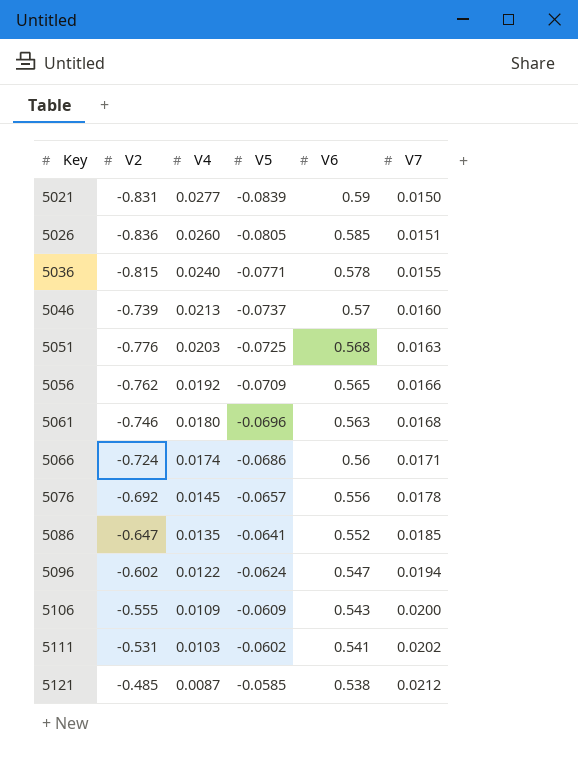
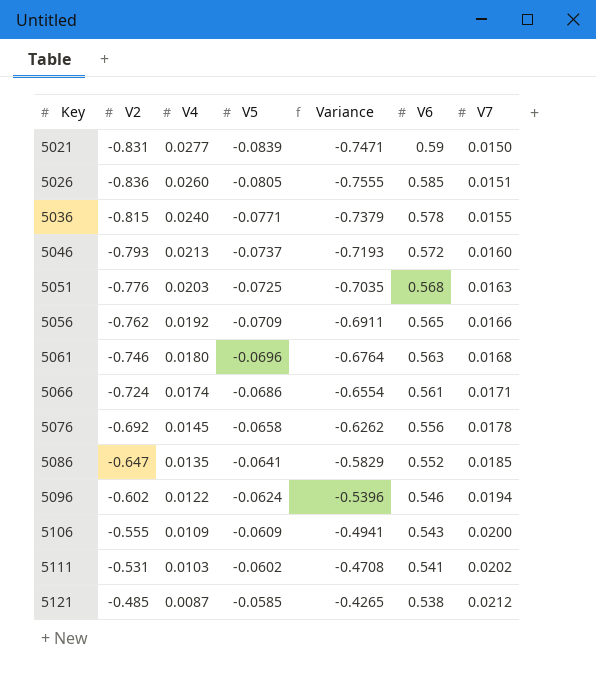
column Variance | formula: none -> [V2] - [V5]
5046 | V2: -0.739 -> -0.793
5046 | V6: 0.57 -> 0.572
5066 | V6: 0.56 -> 0.561
5076 | V5: -0.0657 -> -0.0658
5096 | V6: 0.547 -> 0.546

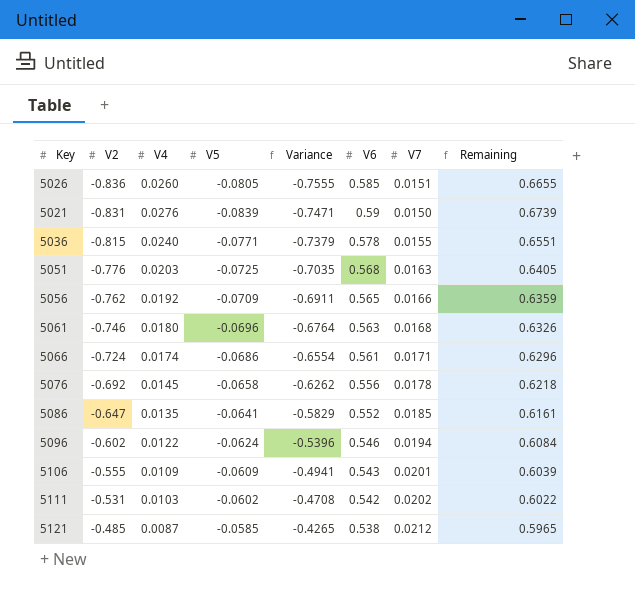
row order: Key ascending -> V2 ascending
column Remaining | formula: none -> [V6] - [V5]
row 5046: -0.793 | 0.0213 | -0.0737 | -0.7193 | 0.572 | 0.0160 -> none
5021 | V4: 0.0277 -> 0.0276
5106 | V7: 0.0200 -> 0.0201
5111 | V6: 0.541 -> 0.542

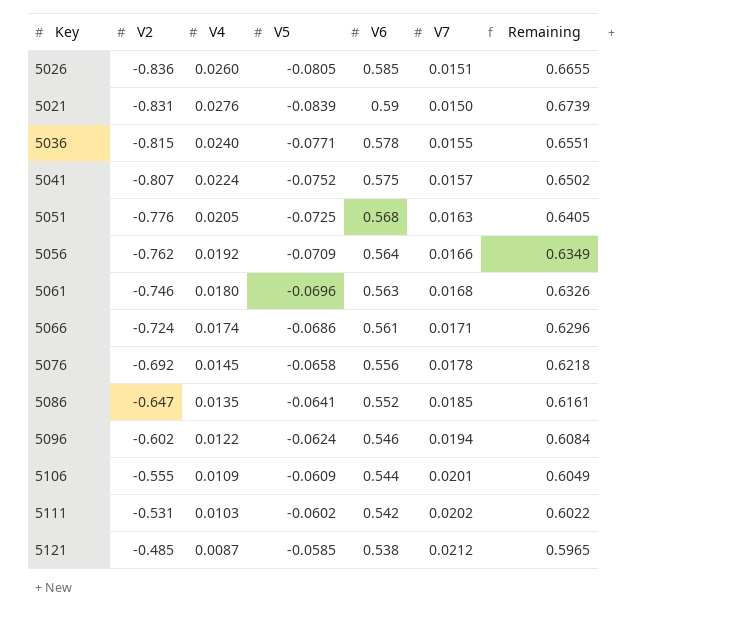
column Variance | formula: [V2] - [V5] -> none
row 5041: none -> -0.807 | 0.0224 | -0.0752 | 0.575 | 0.0157 | 0.6502
5051 | V4: 0.0203 -> 0.0205
5056 | V6: 0.565 -> 0.564
5056 | Remaining: 0.6359 -> 0.6349
5106 | V6: 0.543 -> 0.544
5106 | Remaining: 0.6039 -> 0.6049

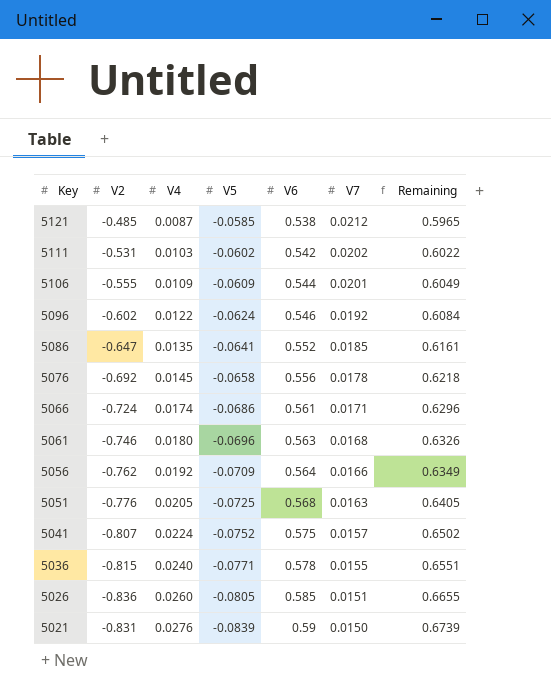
row order: V2 ascending -> Key descending
5096 | V7: 0.0194 -> 0.0192

